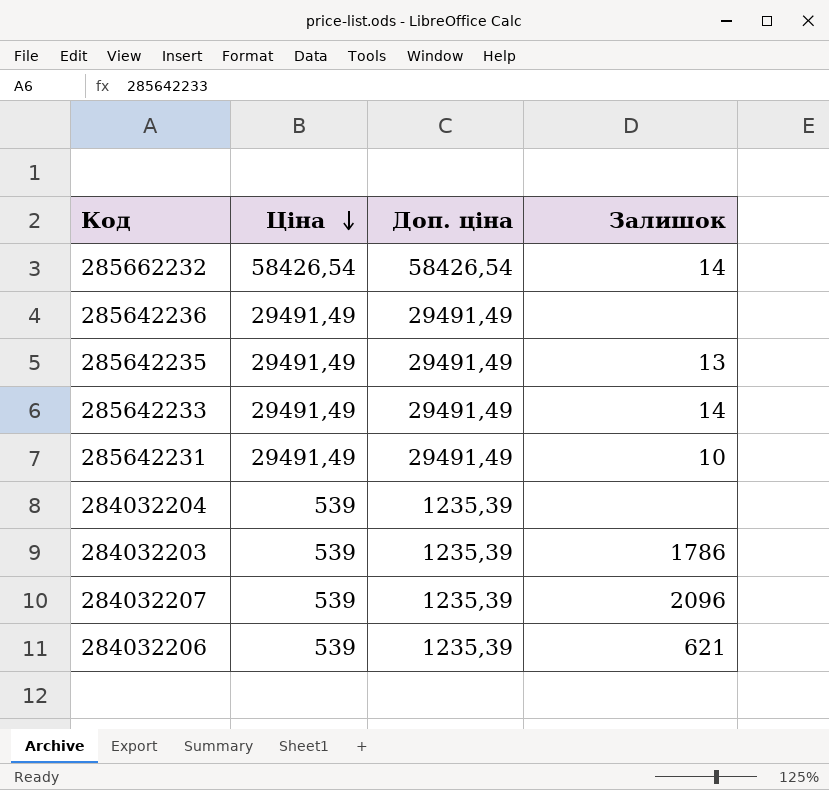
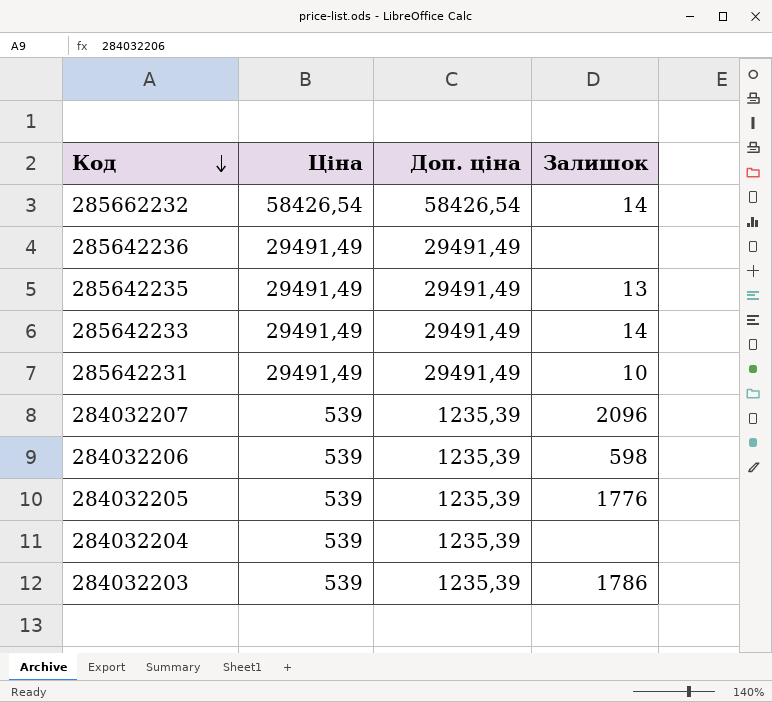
row order: Ціна descending -> Код descending
284032206 | Залишок: 621 -> 598
row 284032205: none -> 539 | 1235,39 | 1776

